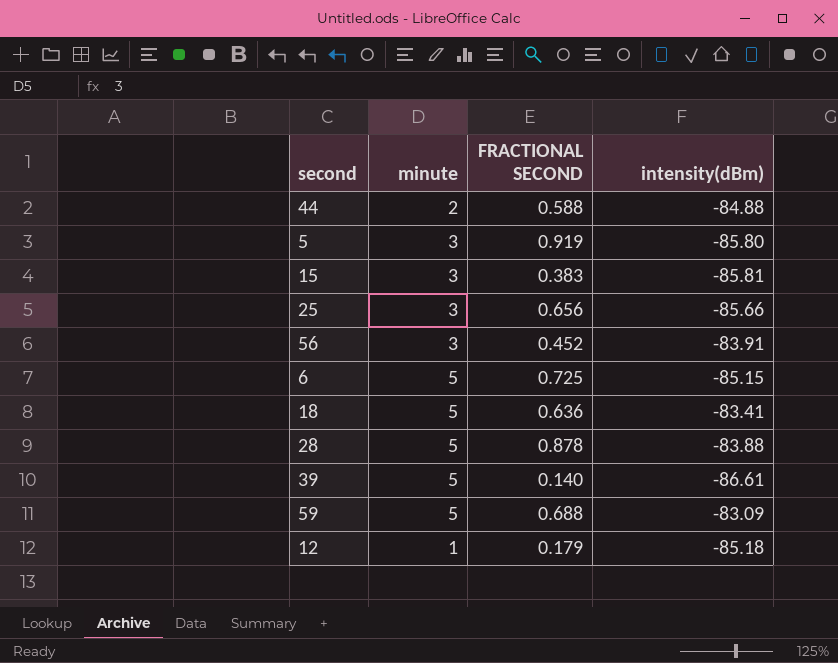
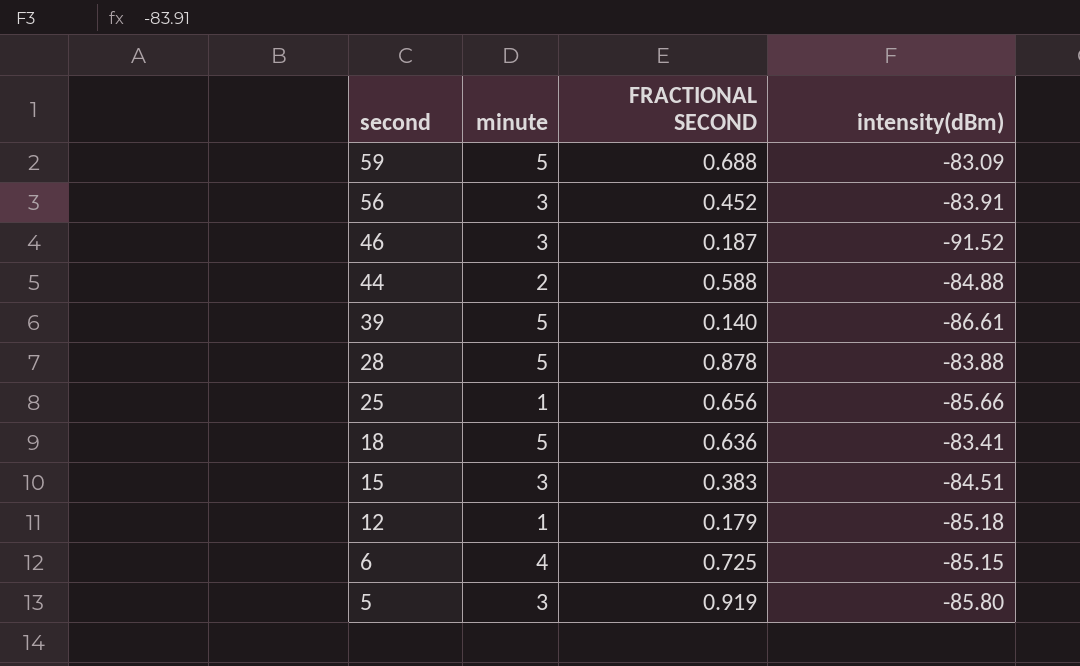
row order: none -> second descending
row 46: none -> 3 | 0.187 | -91.52
25 | minute: 3 -> 1
15 | intensity(dBm): -85.81 -> -84.51
6 | minute: 5 -> 4

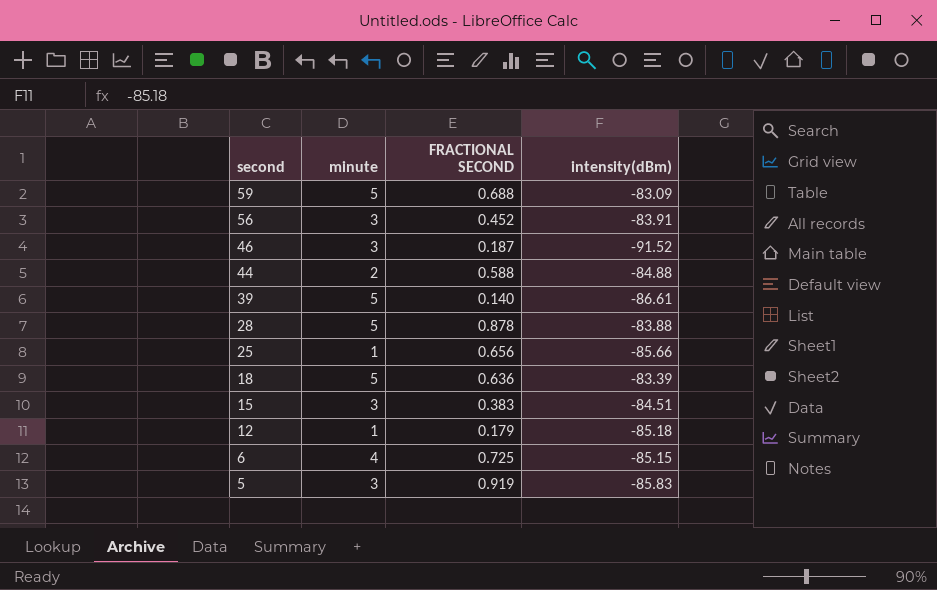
18 | intensity(dBm): -83.41 -> -83.39
5 | intensity(dBm): -85.80 -> -85.83

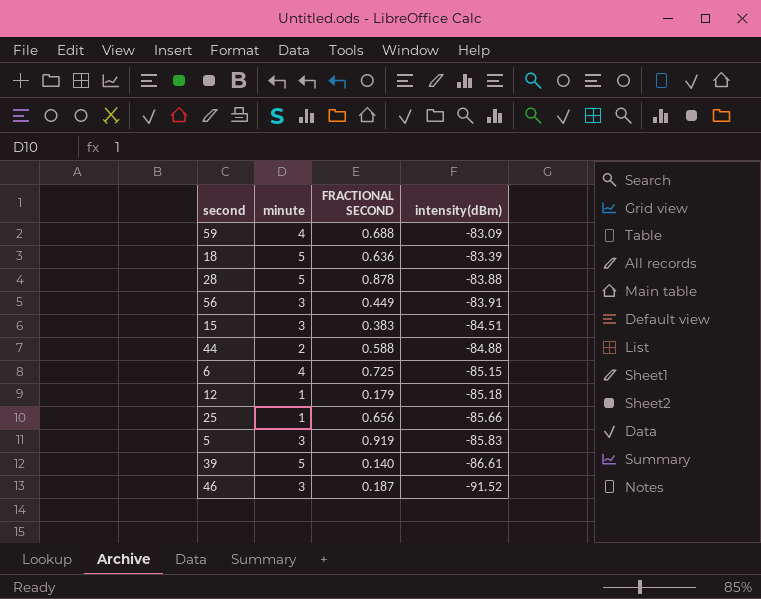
row order: second descending -> intensity(dBm) descending
59 | minute: 5 -> 4
56 | FRACTIONAL SECOND: 0.452 -> 0.449

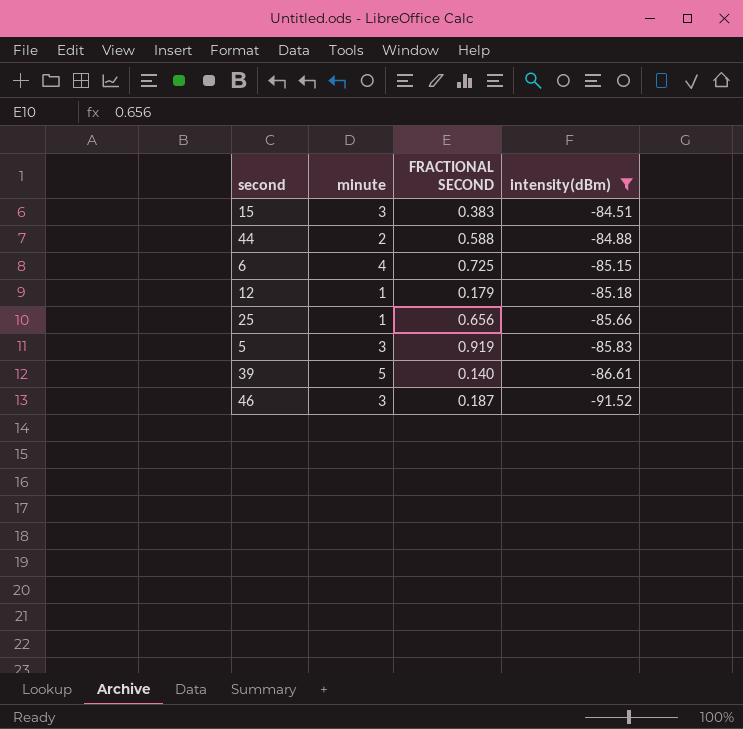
filter: none -> intensity(dBm) <= -84.51

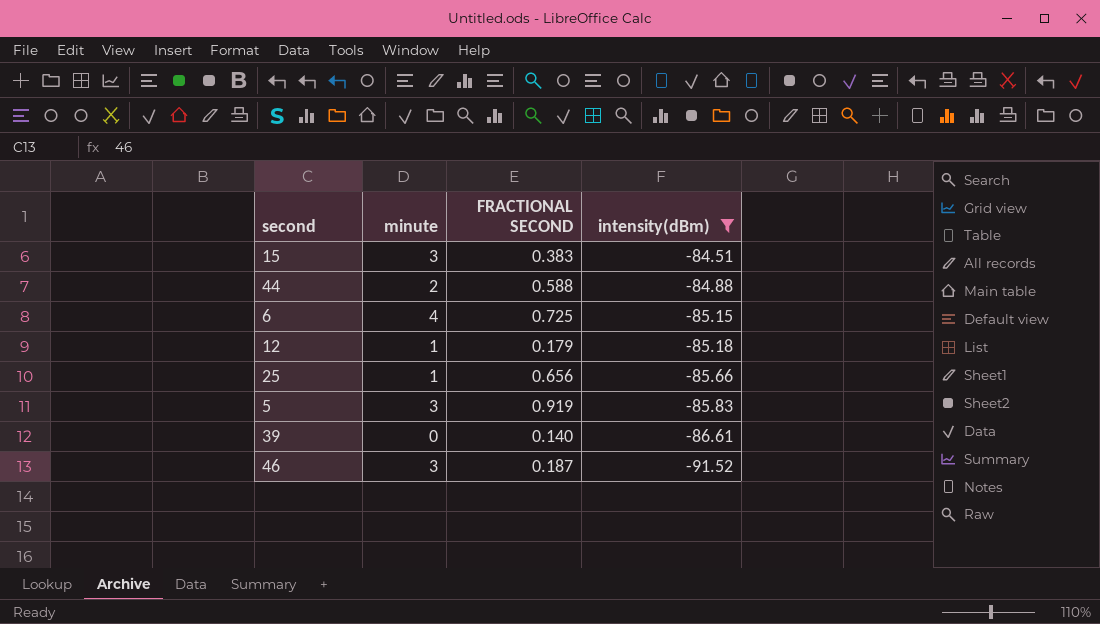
39 | minute: 5 -> 0

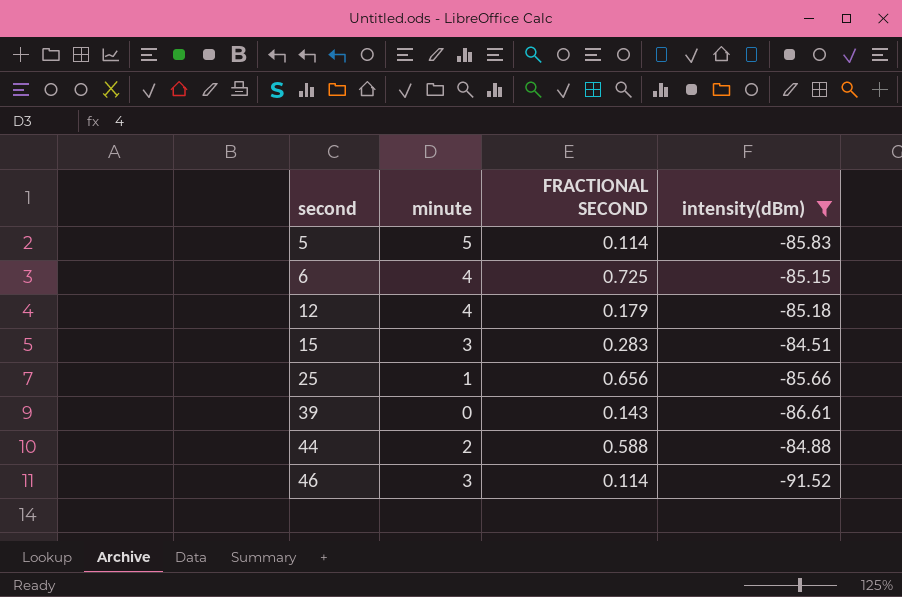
row order: intensity(dBm) descending -> second ascending
5 | minute: 3 -> 5
5 | FRACTIONAL SECOND: 0.919 -> 0.114
12 | minute: 1 -> 4
15 | FRACTIONAL SECOND: 0.383 -> 0.283
39 | FRACTIONAL SECOND: 0.140 -> 0.143
46 | FRACTIONAL SECOND: 0.187 -> 0.114

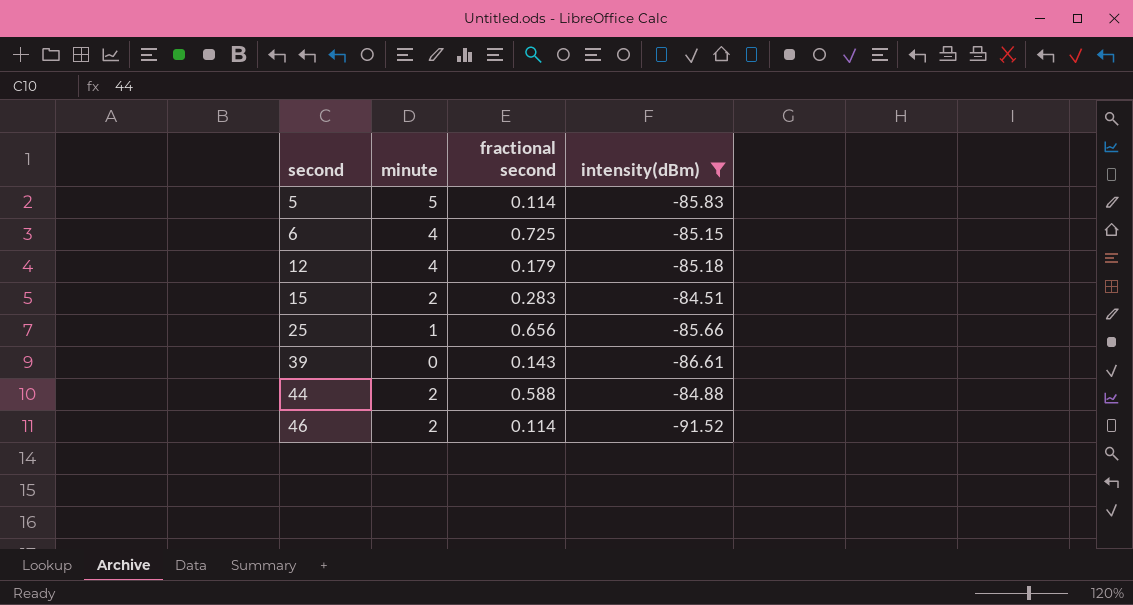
column name: FRACTIONAL SECOND -> fractional second
15 | minute: 3 -> 2
46 | minute: 3 -> 2

